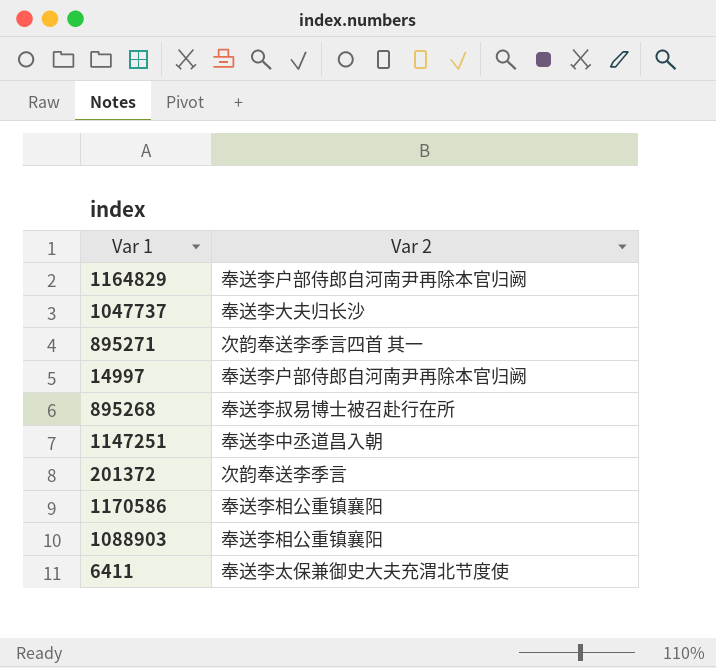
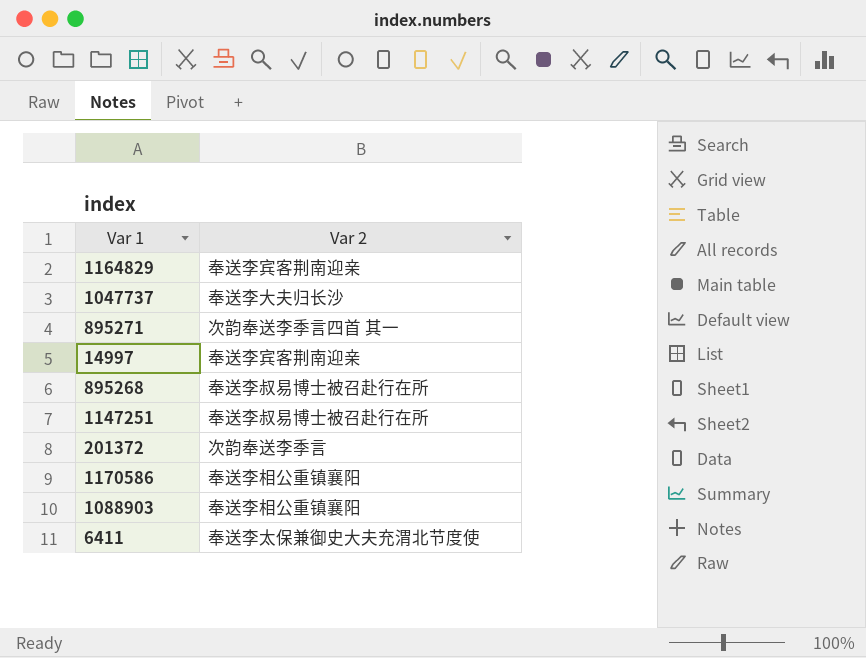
1164829 | Var 2: 奉送李户部侍郎自河南尹再除本官归阙 -> 奉送李宾客荆南迎亲
14997 | Var 2: 奉送李户部侍郎自河南尹再除本官归阙 -> 奉送李宾客荆南迎亲
1147251 | Var 2: 奉送李中丞道昌入朝 -> 奉送李叔易博士被召赴行在所

